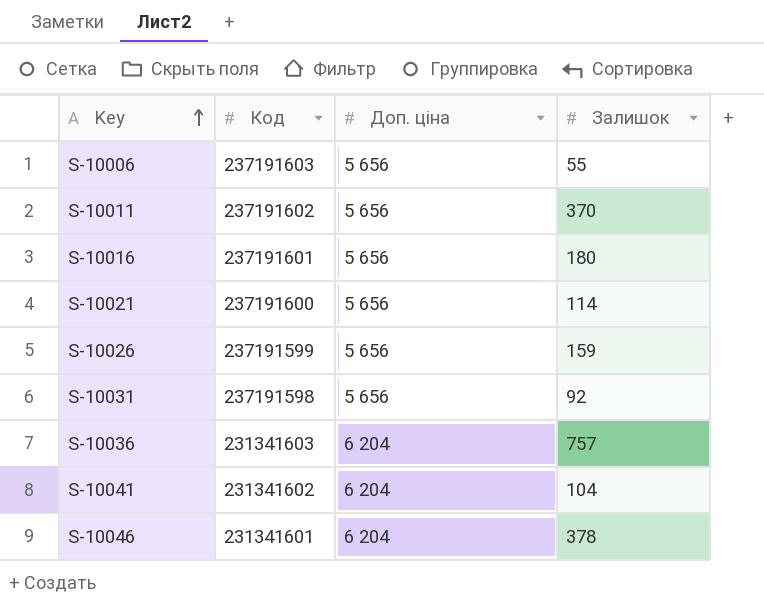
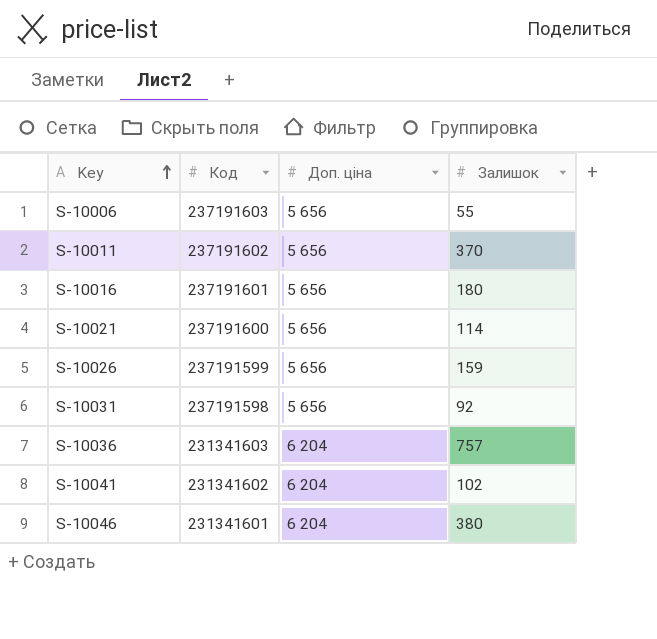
S-10041 | Залишок: 104 -> 102
S-10046 | Залишок: 378 -> 380

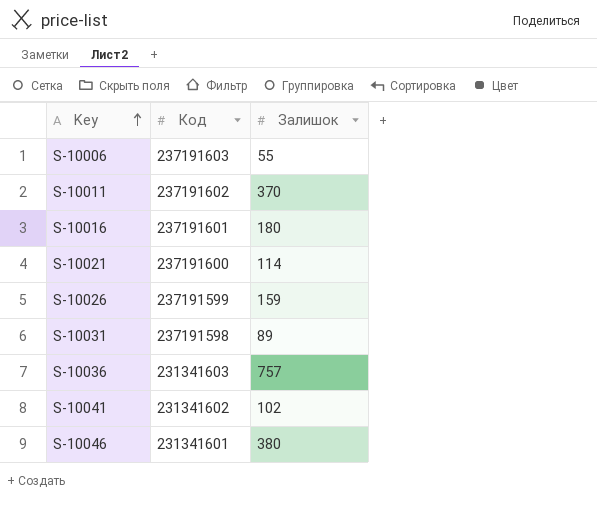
column Доп. ціна | position: 3 -> none
S-10031 | Залишок: 92 -> 89

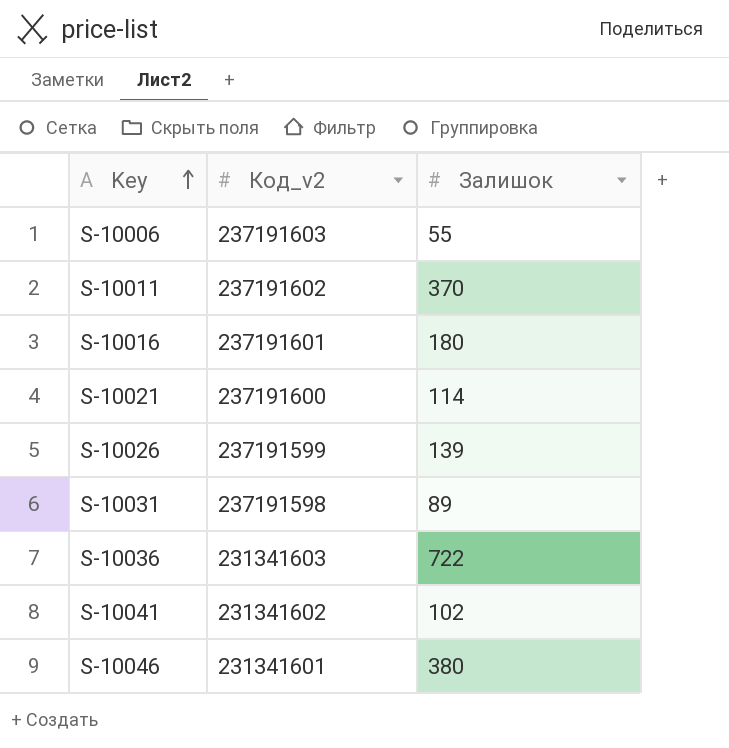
column name: Код -> Код_v2
S-10026 | Залишок: 159 -> 139
S-10036 | Залишок: 757 -> 722

